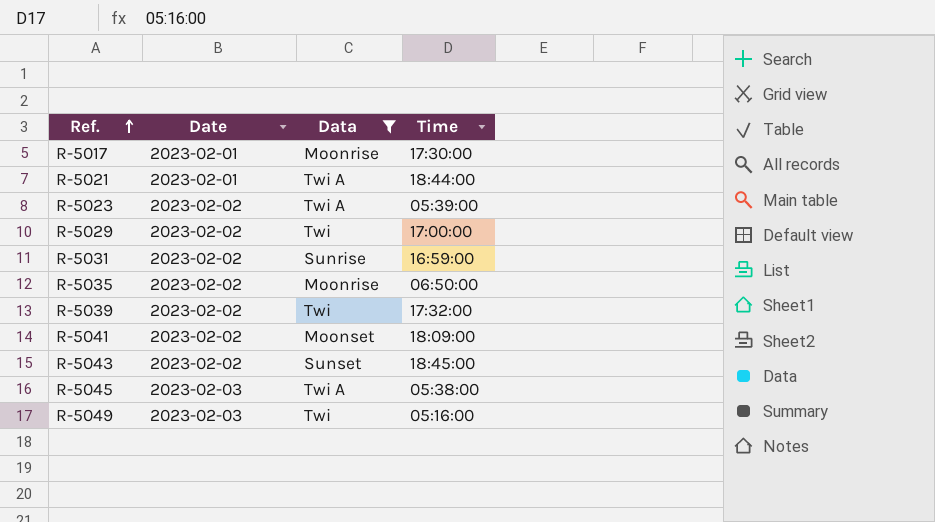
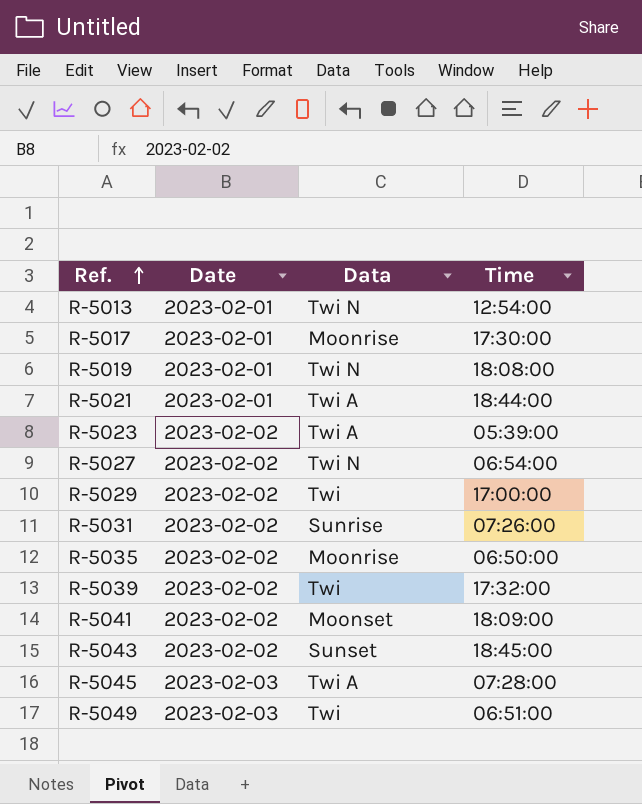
filter: Data != Twi N -> none
R-5031 | Time: 16:59:00 -> 07:26:00
R-5045 | Time: 05:38:00 -> 07:28:00
R-5049 | Time: 05:16:00 -> 06:51:00

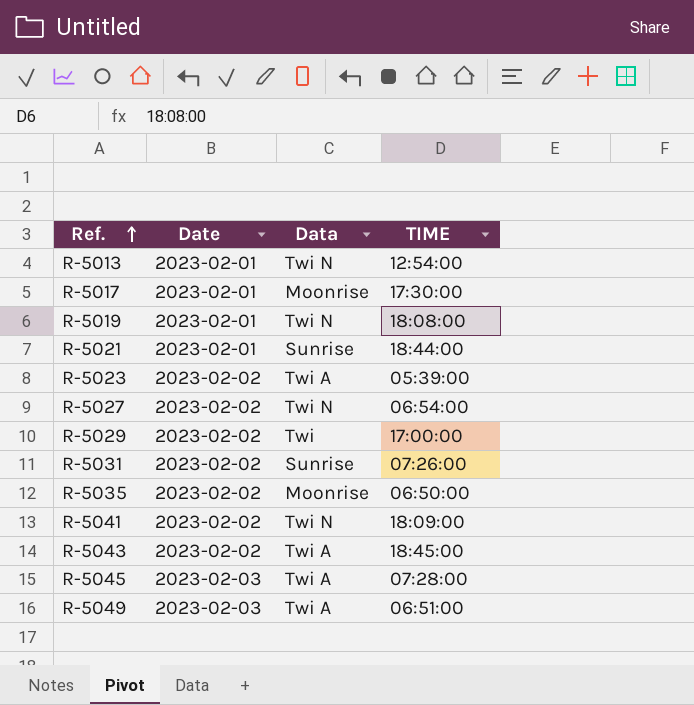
column name: Time -> TIME
row R-5039: 2023-02-02 | Twi | 17:32:00 -> none
R-5021 | Data: Twi A -> Sunrise
R-5041 | Data: Moonset -> Twi N
R-5043 | Data: Sunset -> Twi A
R-5049 | Data: Twi -> Twi A

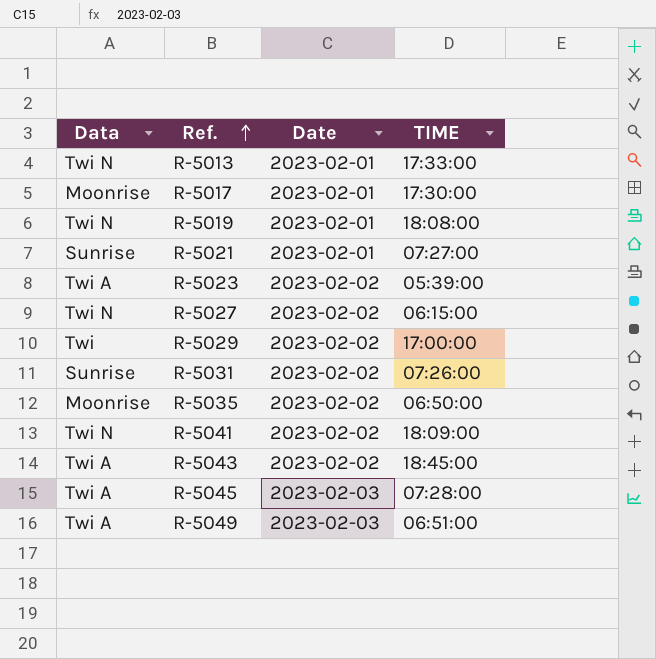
column Data | position: 3 -> 1
R-5013 | TIME: 12:54:00 -> 17:33:00
R-5021 | TIME: 18:44:00 -> 07:27:00
R-5027 | TIME: 06:54:00 -> 06:15:00

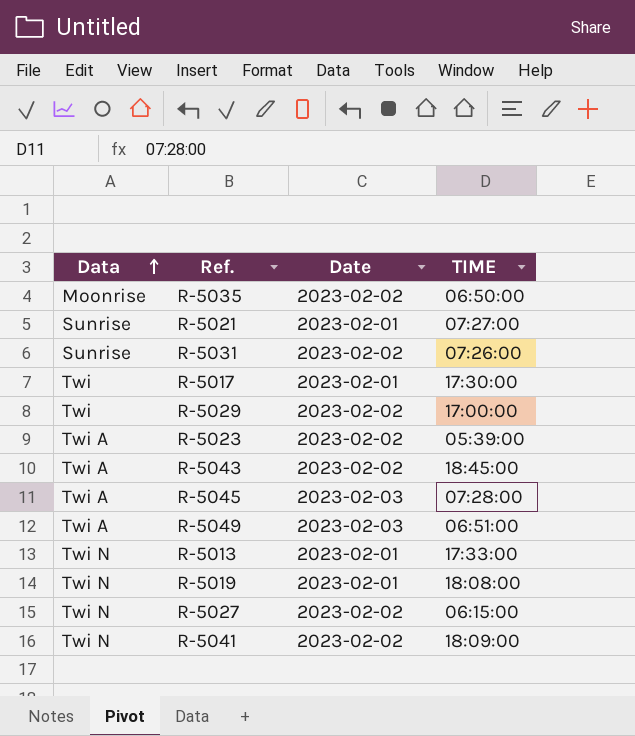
row order: Ref. ascending -> Data ascending
R-5017 | Data: Moonrise -> Twi

